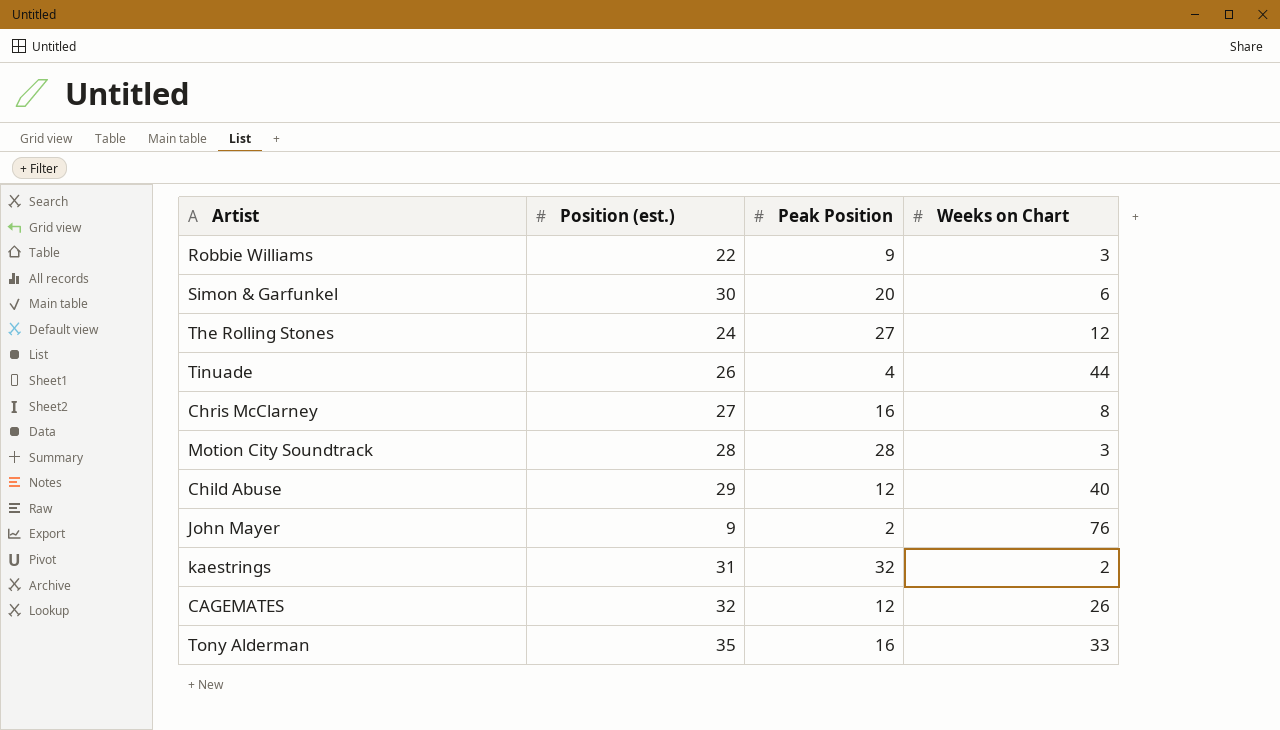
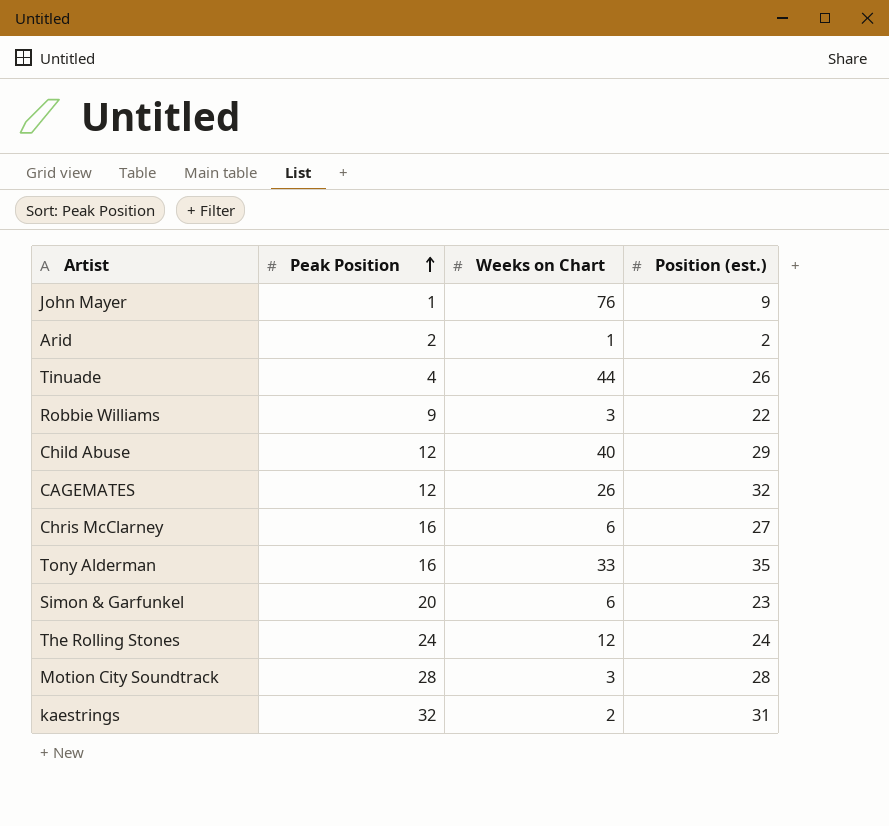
row order: none -> Peak Position ascending
column Position (est.) | position: 2 -> 4
John Mayer | Peak Position: 2 -> 1
row Arid: none -> 2 | 1 | 2
Chris McClarney | Weeks on Chart: 8 -> 6
Simon & Garfunkel | Position (est.): 30 -> 23
The Rolling Stones | Peak Position: 27 -> 24

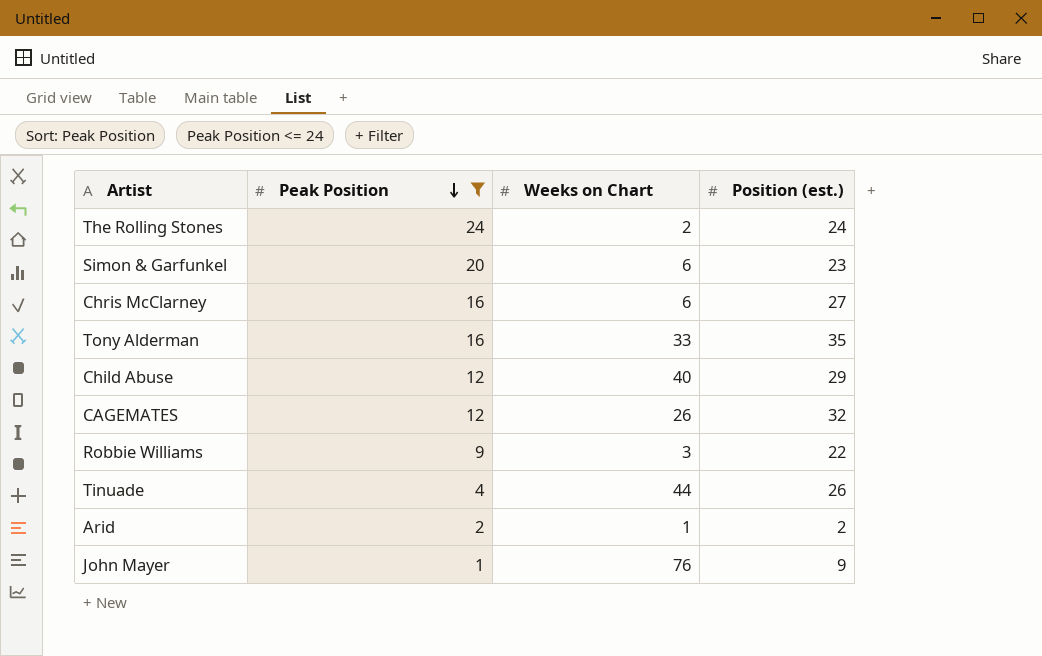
filter: none -> Peak Position <= 24
row order: Peak Position ascending -> Peak Position descending
The Rolling Stones | Weeks on Chart: 12 -> 2

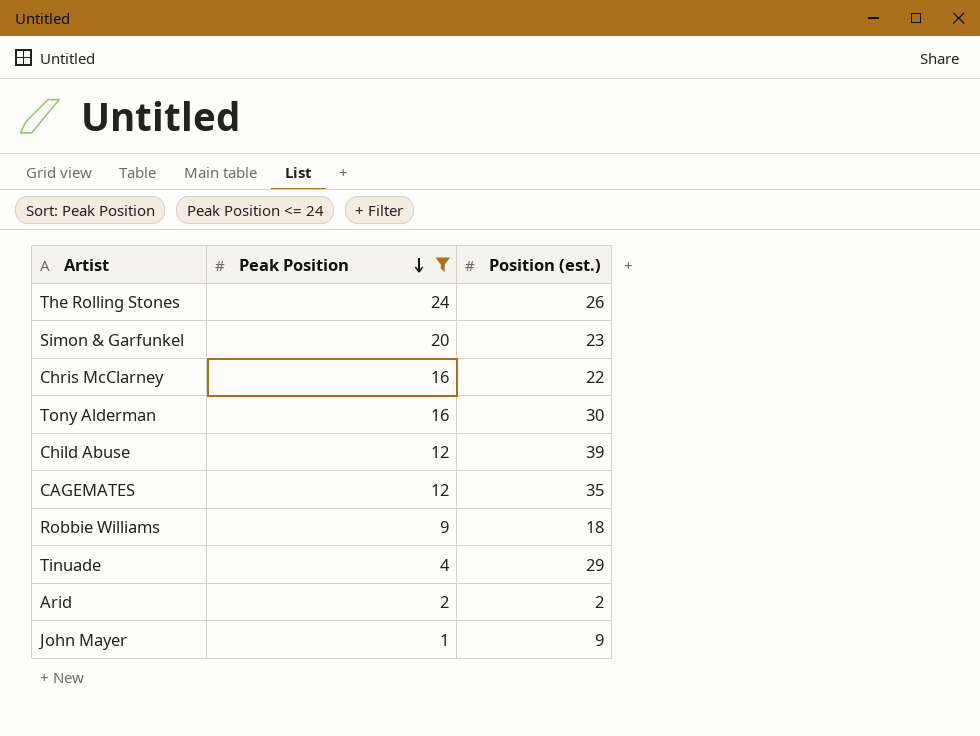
column Weeks on Chart | position: 3 -> none
The Rolling Stones | Position (est.): 24 -> 26
Chris McClarney | Position (est.): 27 -> 22
Tony Alderman | Position (est.): 35 -> 30
Child Abuse | Position (est.): 29 -> 39
CAGEMATES | Position (est.): 32 -> 35
Robbie Williams | Position (est.): 22 -> 18
Tinuade | Position (est.): 26 -> 29

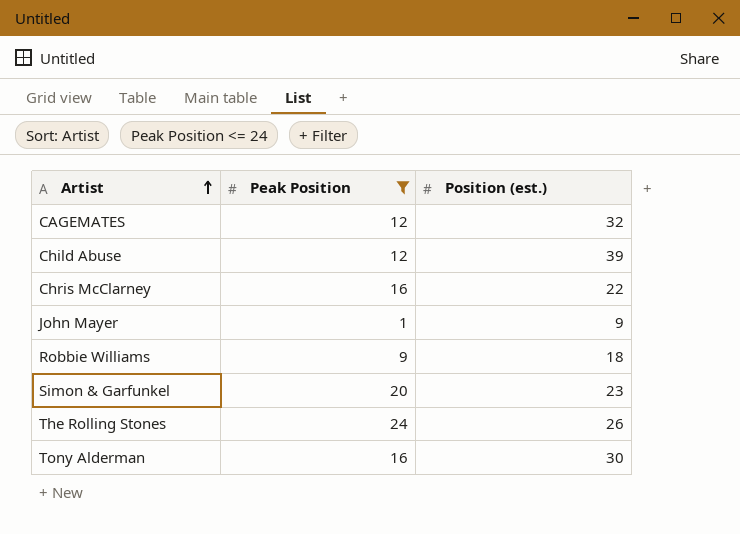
row order: Peak Position descending -> Artist ascending
row Tinuade: 4 | 29 -> none
row Arid: 2 | 2 -> none
CAGEMATES | Position (est.): 35 -> 32

